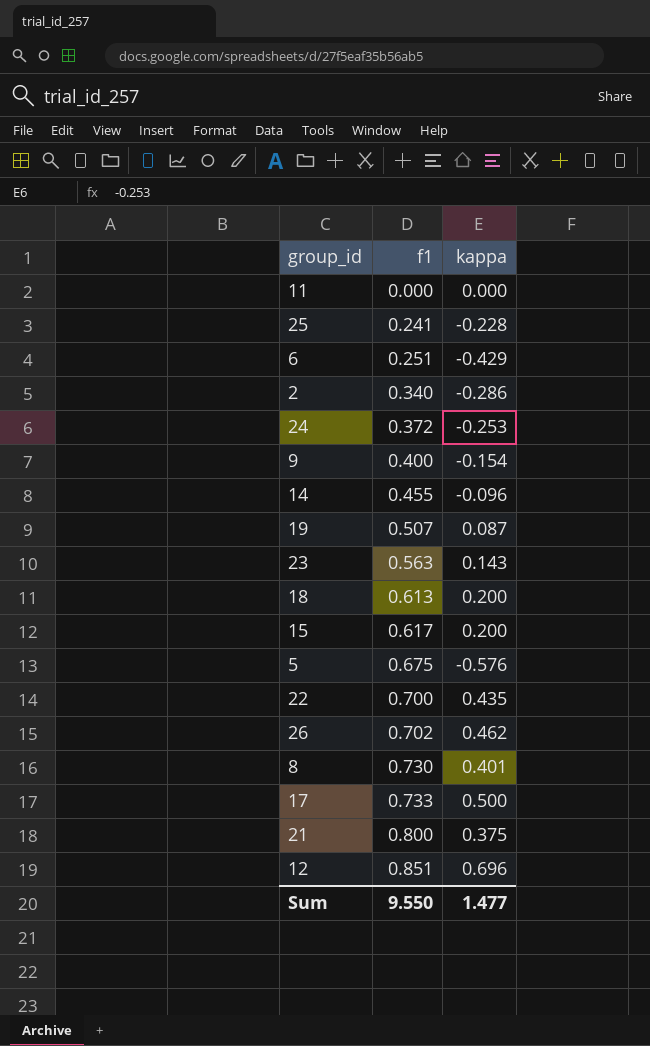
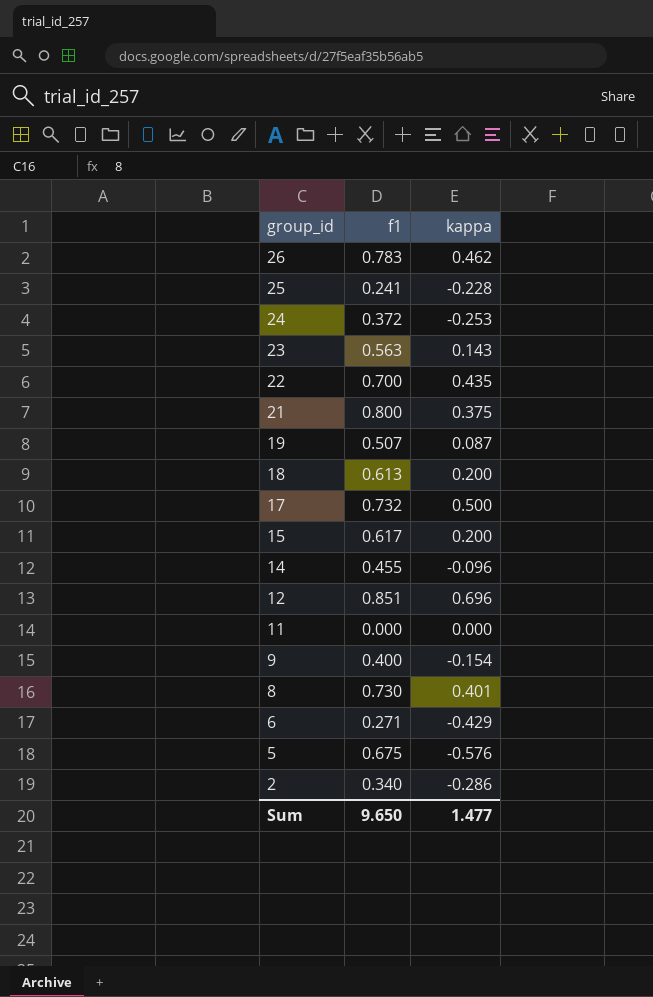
row order: f1 ascending -> group_id descending
26 | f1: 0.702 -> 0.783
17 | f1: 0.733 -> 0.732
6 | f1: 0.251 -> 0.271
Sum | f1: 9.550 -> 9.650

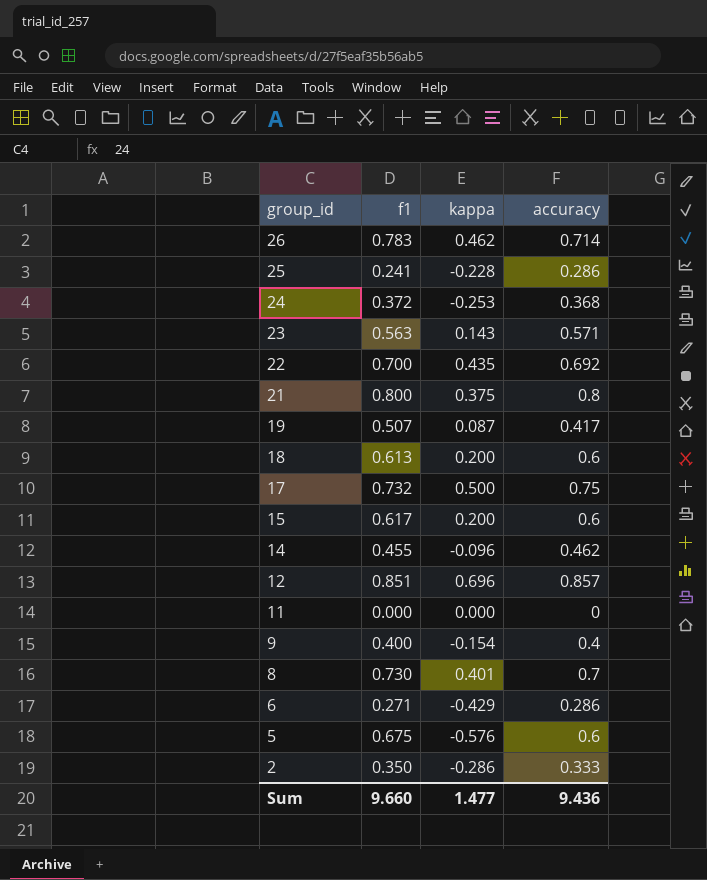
column accuracy | position: none -> 4
2 | f1: 0.340 -> 0.350
Sum | f1: 9.650 -> 9.660

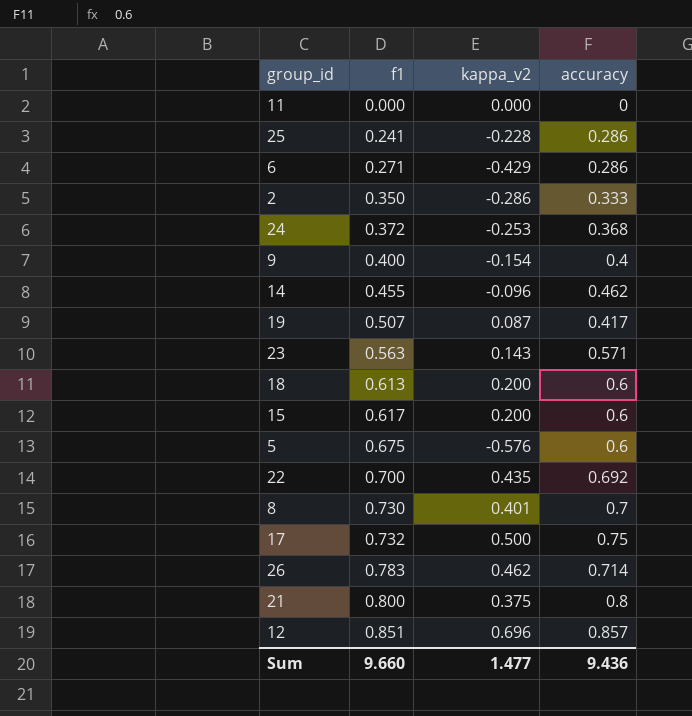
row order: group_id descending -> f1 ascending
column name: kappa -> kappa_v2

